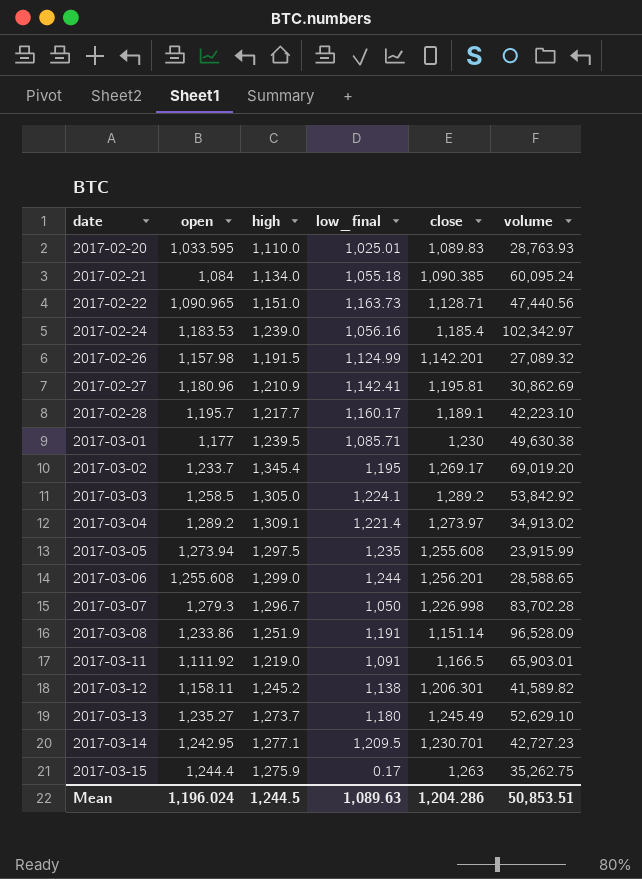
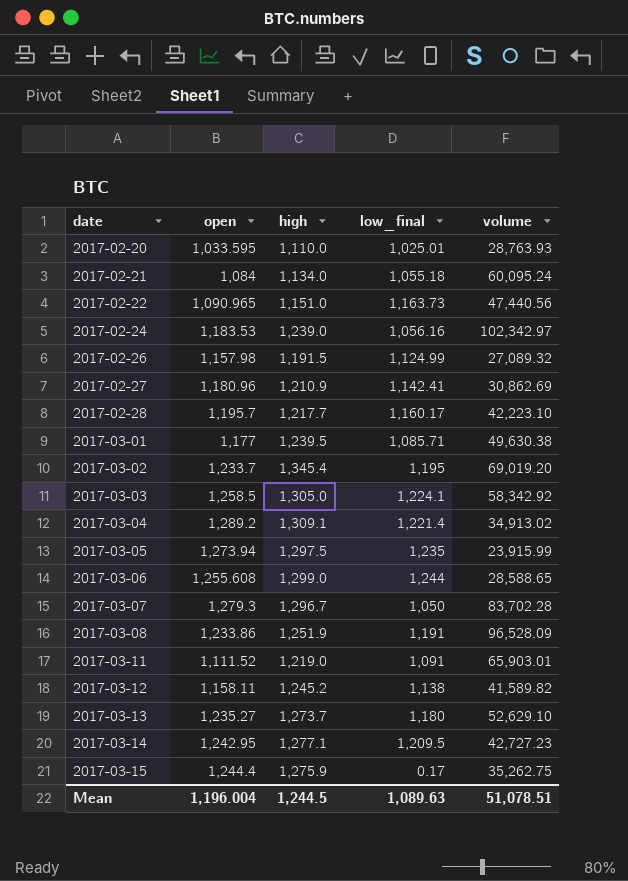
column close | position: 5 -> none
2017-03-03 | volume: 53,842.92 -> 58,342.92
2017-03-11 | open: 1,111.92 -> 1,111.52
Mean | open: 1,196.024 -> 1,196.004
Mean | volume: 50,853.51 -> 51,078.51

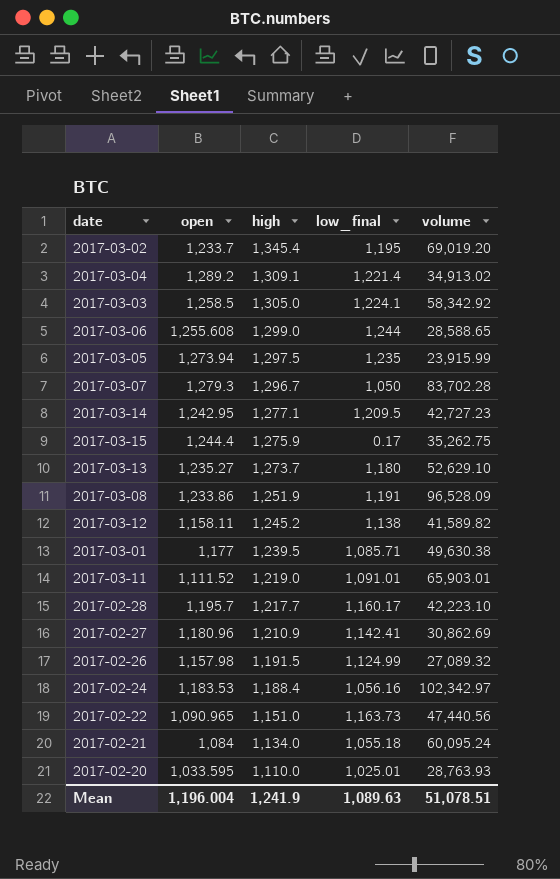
row order: date ascending -> high descending
2017-03-11 | low_final: 1,091 -> 1,091.01
2017-02-24 | high: 1,239.0 -> 1,188.4
Mean | high: 1,244.5 -> 1,241.9

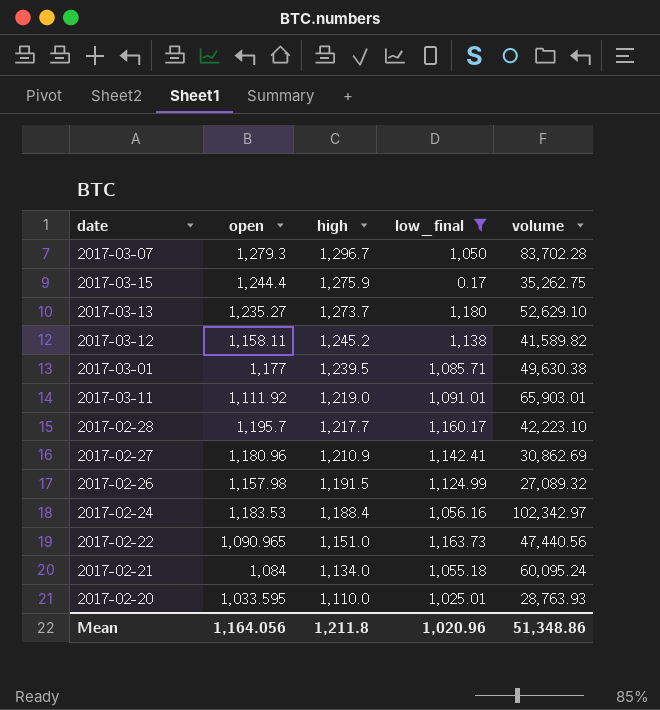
filter: none -> low_final <= 1,180
2017-03-11 | open: 1,111.52 -> 1,111.92
Mean | open: 1,196.004 -> 1,164.056
Mean | high: 1,241.9 -> 1,211.8
Mean | low_final: 1,089.63 -> 1,020.96
Mean | volume: 51,078.51 -> 51,348.86

